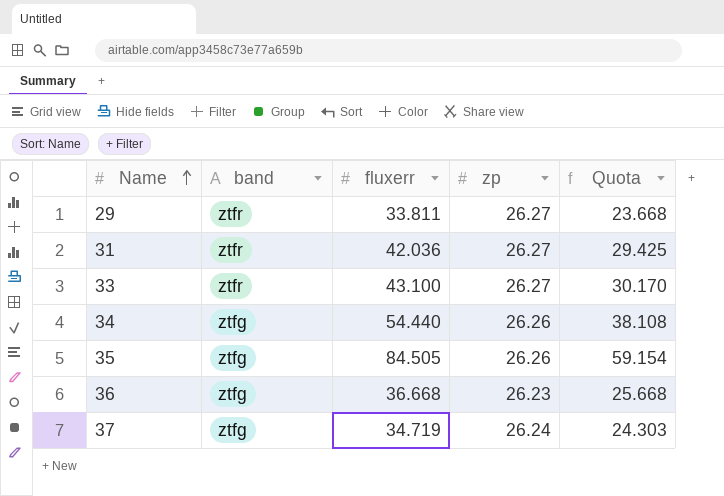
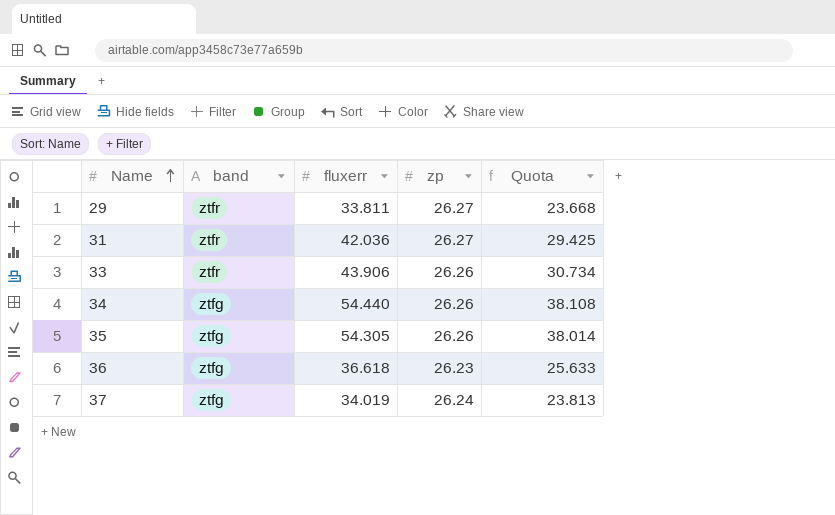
33 | fluxerr: 43.100 -> 43.906
33 | zp: 26.27 -> 26.26
33 | Quota: 30.170 -> 30.734
35 | fluxerr: 84.505 -> 54.305
35 | Quota: 59.154 -> 38.014
36 | fluxerr: 36.668 -> 36.618
36 | Quota: 25.668 -> 25.633
37 | fluxerr: 34.719 -> 34.019
37 | Quota: 24.303 -> 23.813

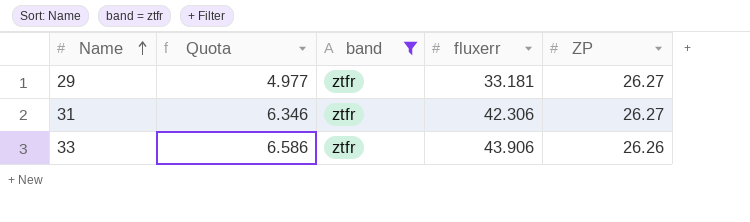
filter: none -> band = ztfr
column Quota | formula: [fluxerr] * 0.7 -> [fluxerr] * 0.15
column Quota | position: 5 -> 2
column name: zp -> ZP
29 | fluxerr: 33.811 -> 33.181
31 | fluxerr: 42.036 -> 42.306

